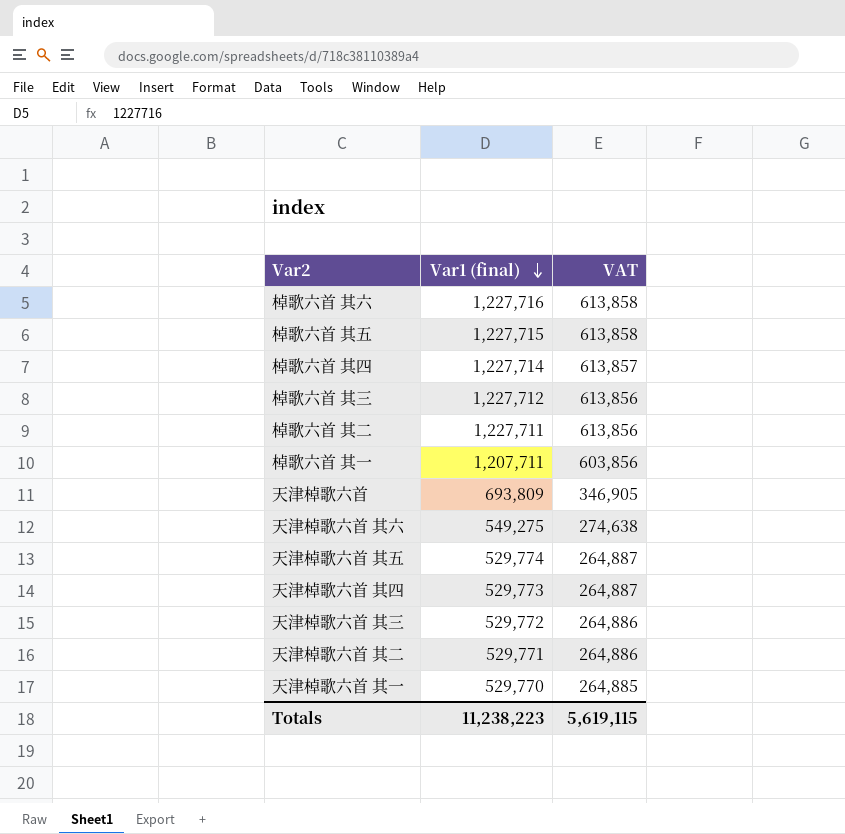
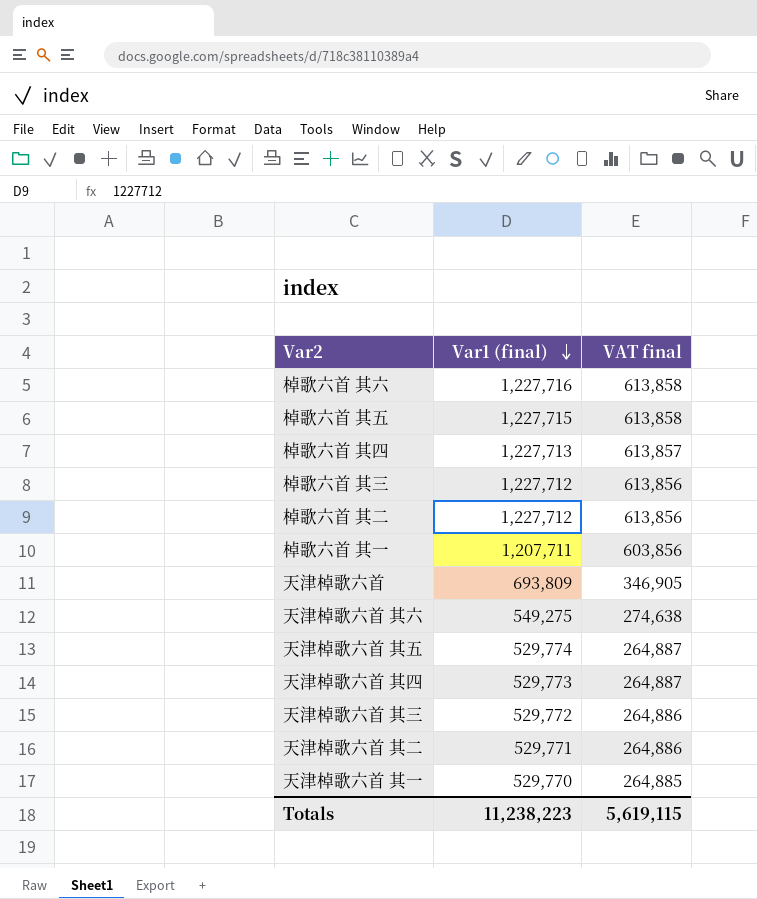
column name: VAT -> VAT final
棹歌六首 其四 | Var1 (final): 1,227,714 -> 1,227,713
棹歌六首 其二 | Var1 (final): 1,227,711 -> 1,227,712

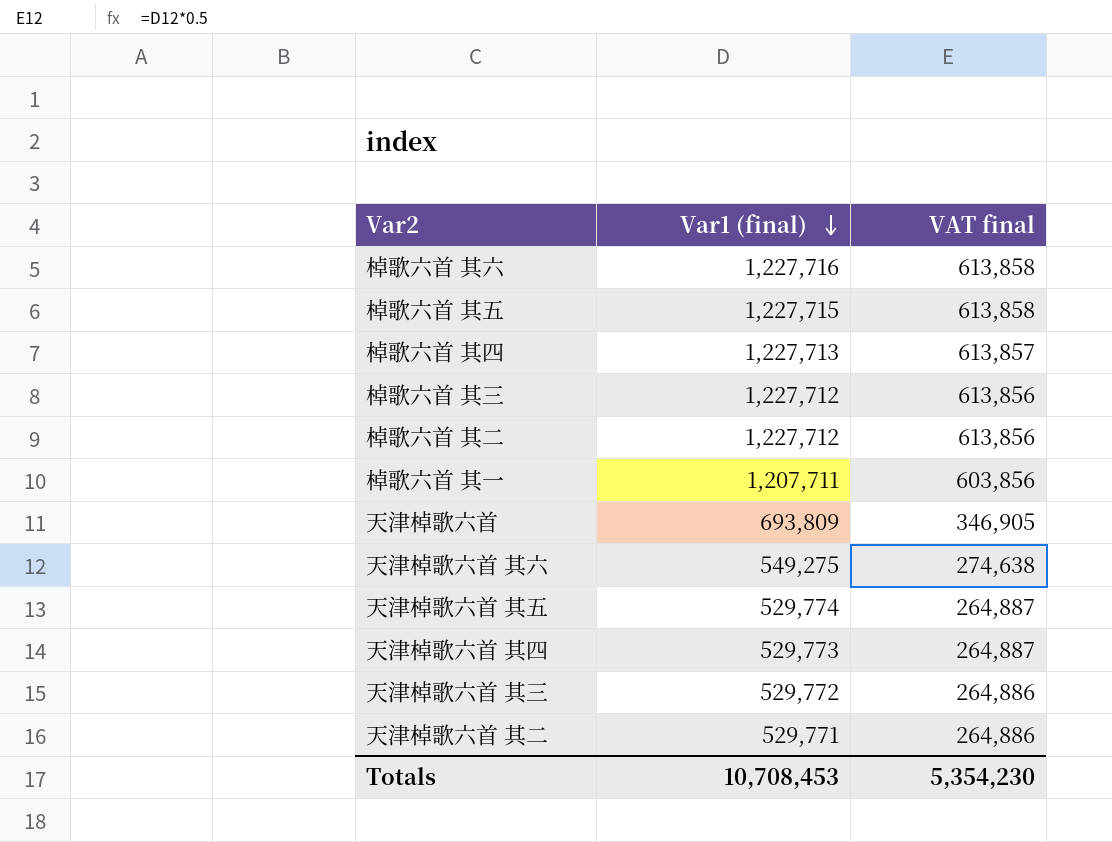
row 天津棹歌六首 其一: 529,770 | 264,885 -> none
Totals | Var1 (final): 11,238,223 -> 10,708,453
Totals | VAT final: 5,619,115 -> 5,354,230

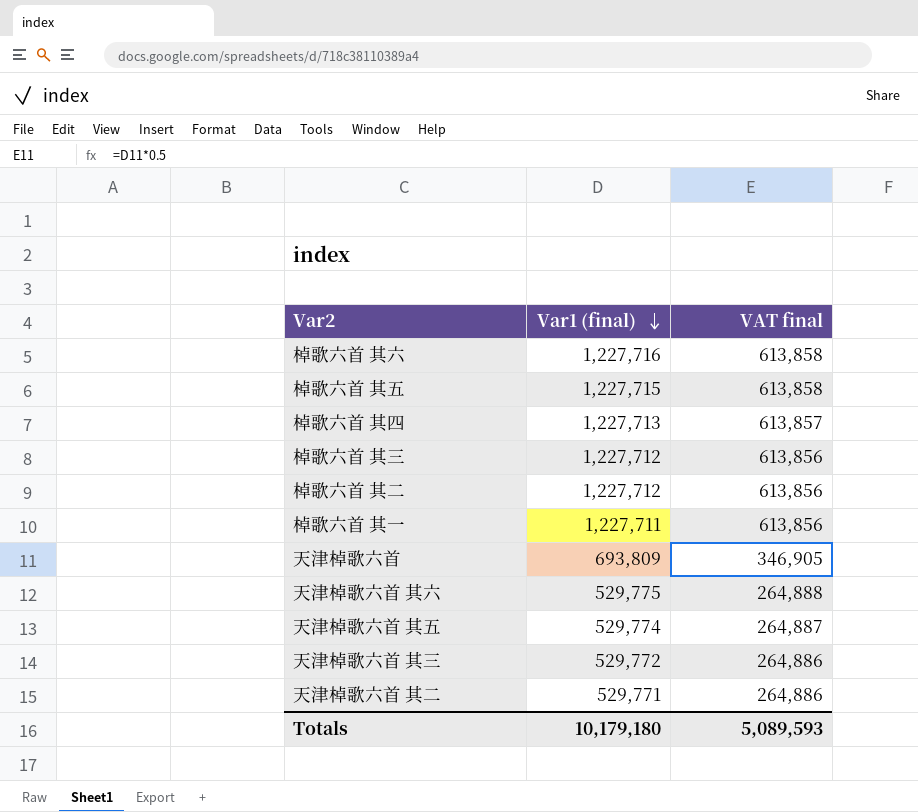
row 天津棹歌六首 其四: 529,773 | 264,887 -> none
棹歌六首 其一 | Var1 (final): 1,207,711 -> 1,227,711
棹歌六首 其一 | VAT final: 603,856 -> 613,856
天津棹歌六首 其六 | Var1 (final): 549,275 -> 529,775
天津棹歌六首 其六 | VAT final: 274,638 -> 264,888
Totals | Var1 (final): 10,708,453 -> 10,179,180
Totals | VAT final: 5,354,230 -> 5,089,593

